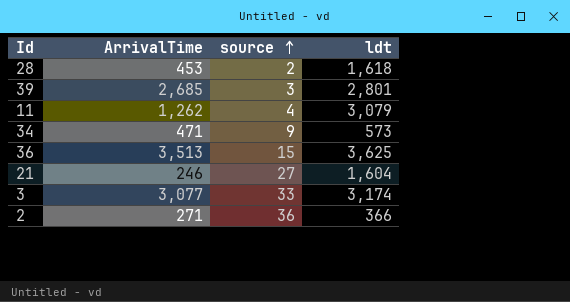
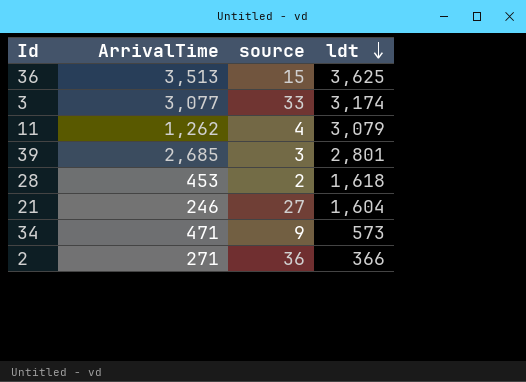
row order: source ascending -> ldt descending

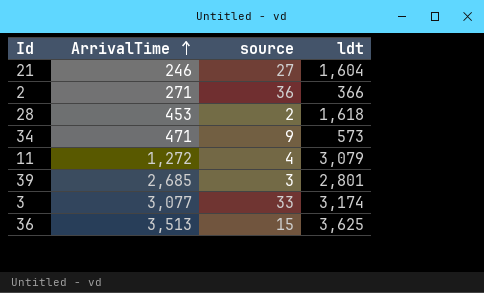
row order: ldt descending -> ArrivalTime ascending
11 | ArrivalTime: 1,262 -> 1,272

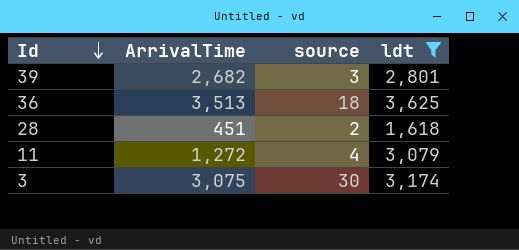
filter: none -> ldt >= 1,618
row order: ArrivalTime ascending -> Id descending
39 | ArrivalTime: 2,685 -> 2,682
36 | source: 15 -> 18
28 | ArrivalTime: 453 -> 451
3 | ArrivalTime: 3,077 -> 3,075
3 | source: 33 -> 30

